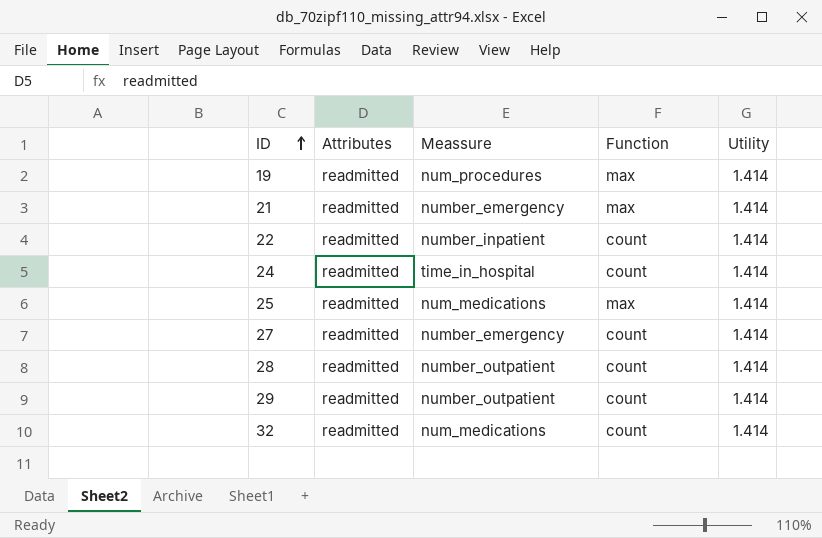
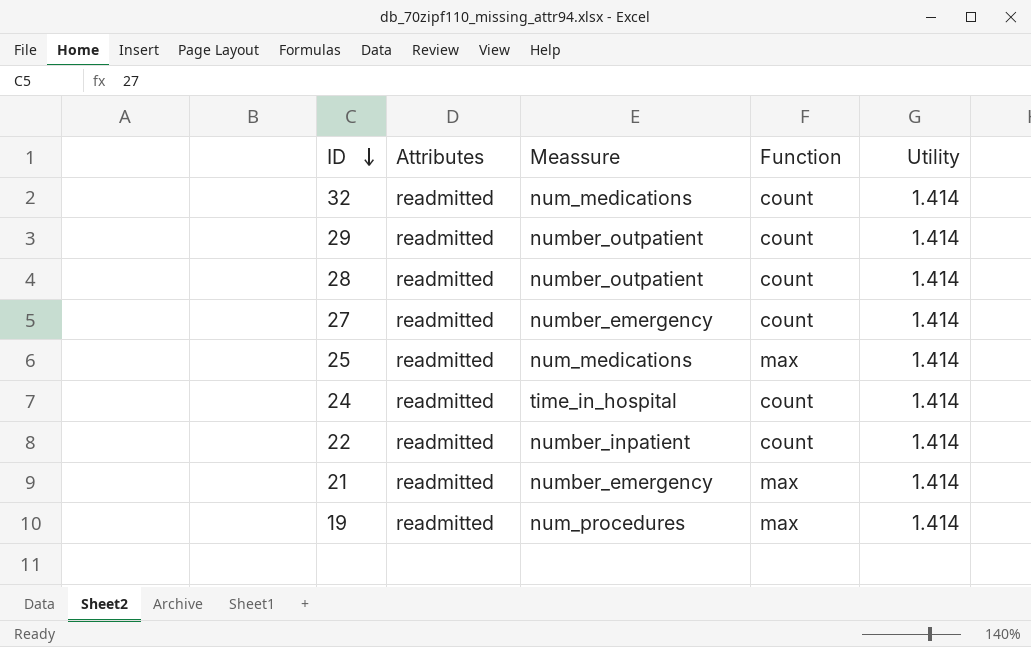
row order: ID ascending -> ID descending

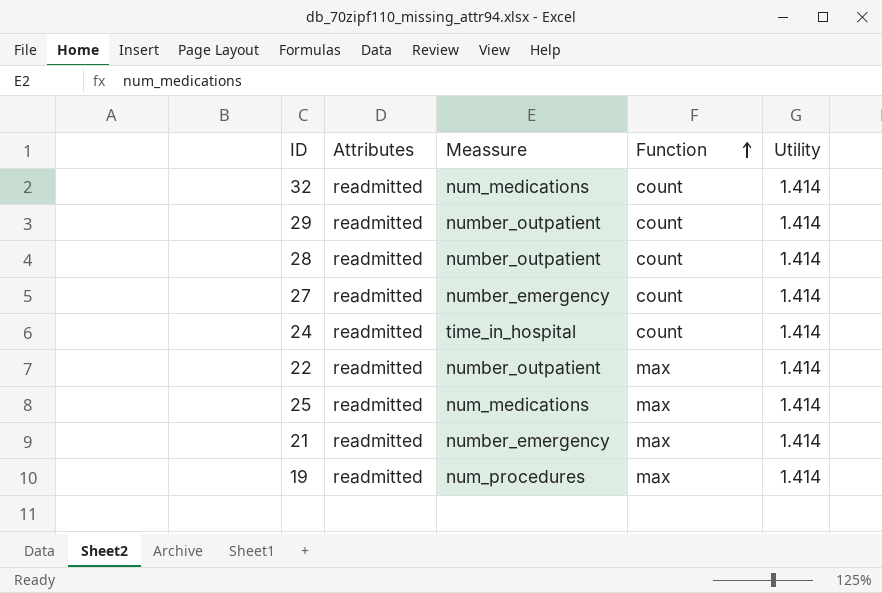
row order: ID descending -> Function ascending
22 | Meassure: number_inpatient -> number_outpatient
22 | Function: count -> max

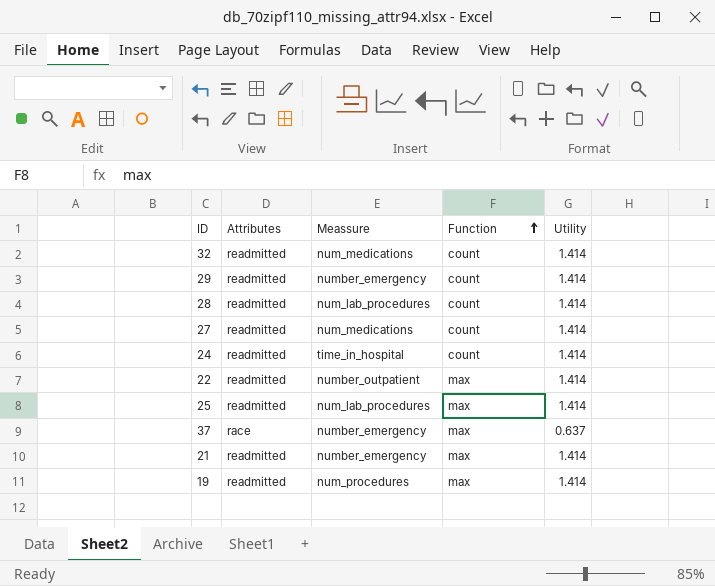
29 | Meassure: number_outpatient -> number_emergency
28 | Meassure: number_outpatient -> num_lab_procedures
27 | Meassure: number_emergency -> num_medications
25 | Meassure: num_medications -> num_lab_procedures
row 37: none -> race | number_emergency | max | 0.637

